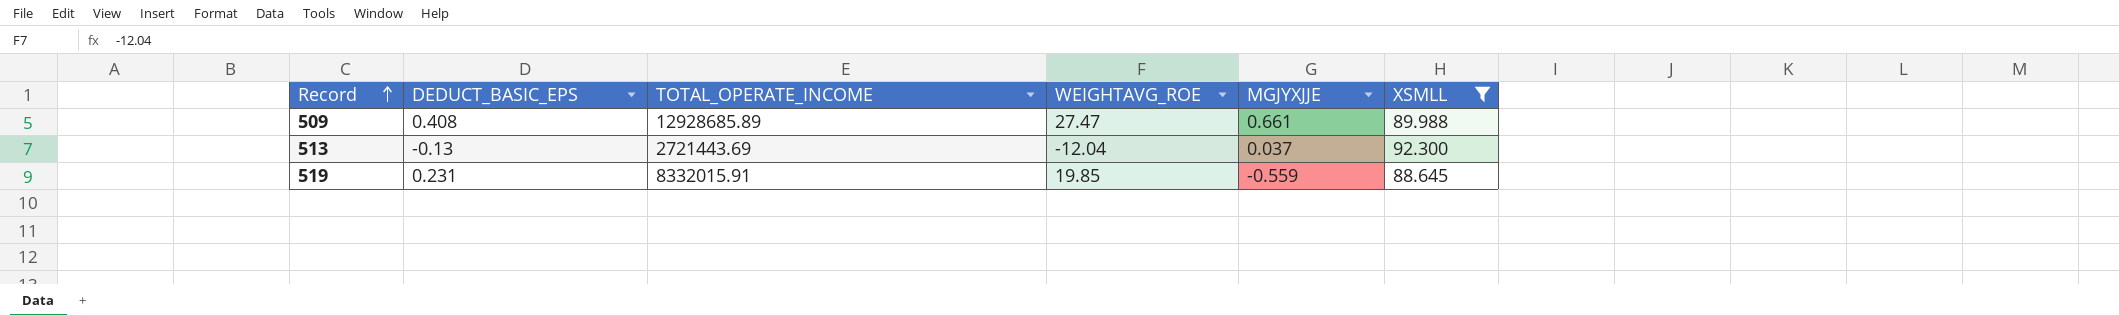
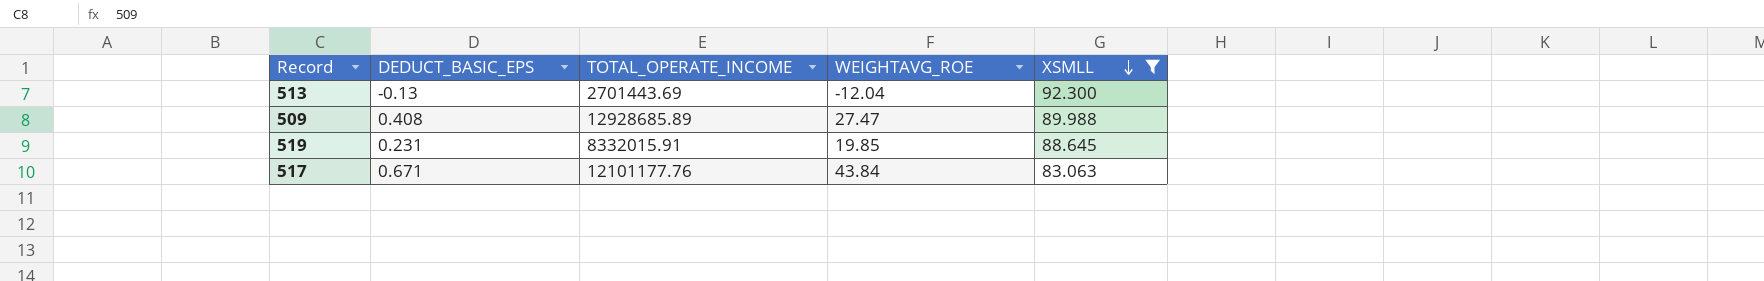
row order: Record ascending -> XSMLL descending
column MGJYXJJE | position: 5 -> none
513 | TOTAL_OPERATE_INCOME: 2721443.69 -> 2701443.69
row 517: none -> 0.671 | 12101177.76 | 43.84 | 83.063

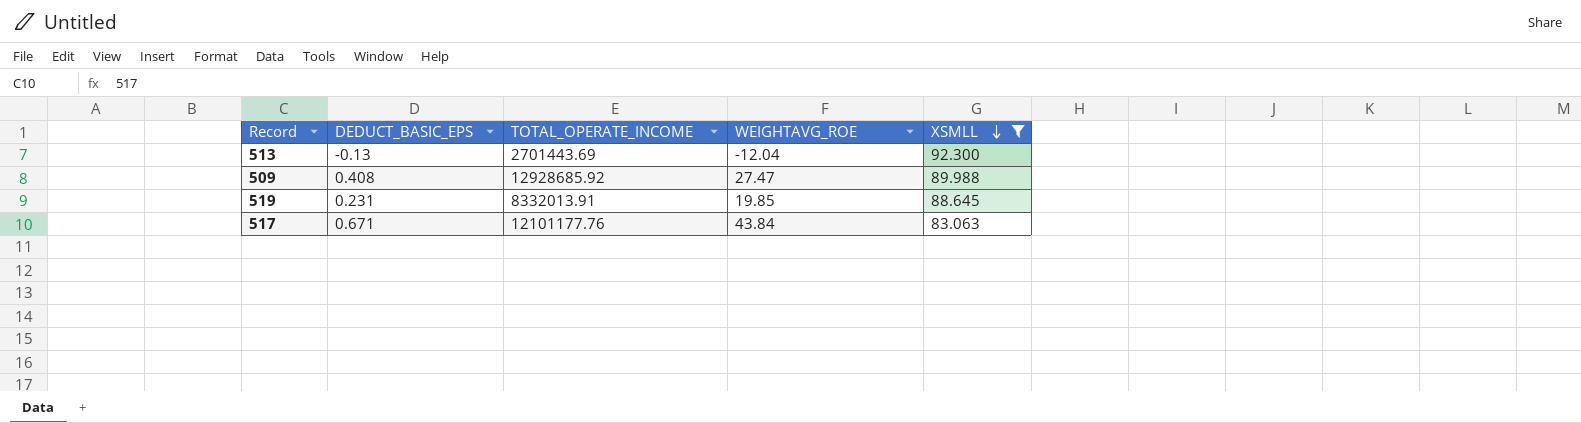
509 | TOTAL_OPERATE_INCOME: 12928685.89 -> 12928685.92
519 | TOTAL_OPERATE_INCOME: 8332015.91 -> 8332013.91

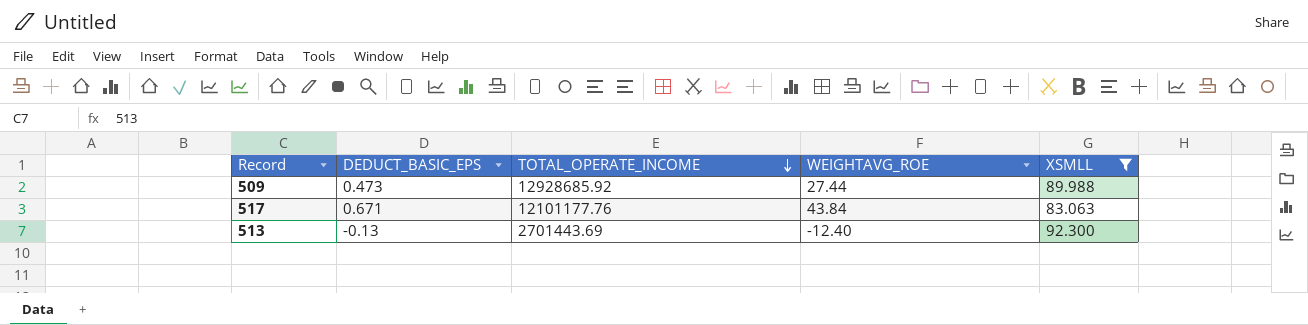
row order: XSMLL descending -> TOTAL_OPERATE_INCOME descending
row 519: 0.231 | 8332013.91 | 19.85 | 88.645 -> none
509 | DEDUCT_BASIC_EPS: 0.408 -> 0.473
509 | WEIGHTAVG_ROE: 27.47 -> 27.44
513 | WEIGHTAVG_ROE: -12.04 -> -12.40

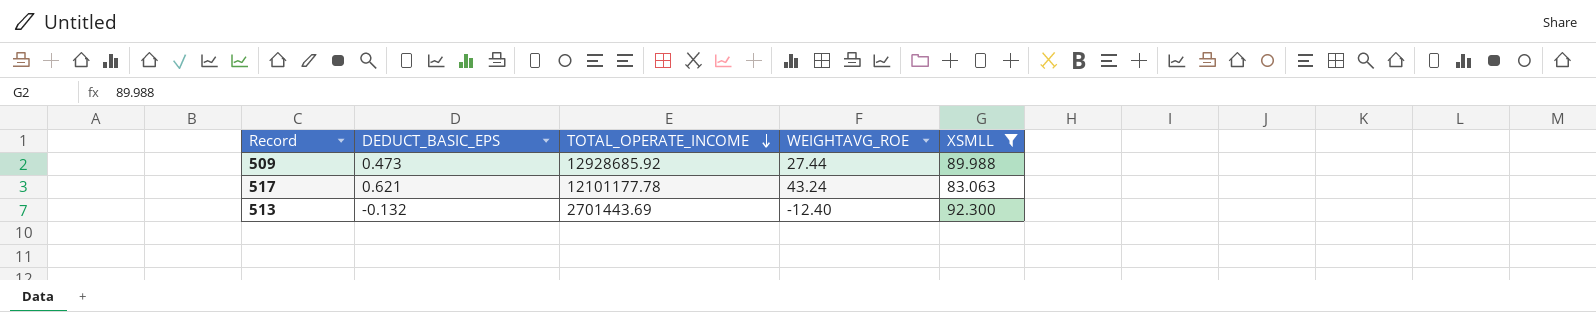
517 | DEDUCT_BASIC_EPS: 0.671 -> 0.621
517 | TOTAL_OPERATE_INCOME: 12101177.76 -> 12101177.78
517 | WEIGHTAVG_ROE: 43.84 -> 43.24
513 | DEDUCT_BASIC_EPS: -0.13 -> -0.132

